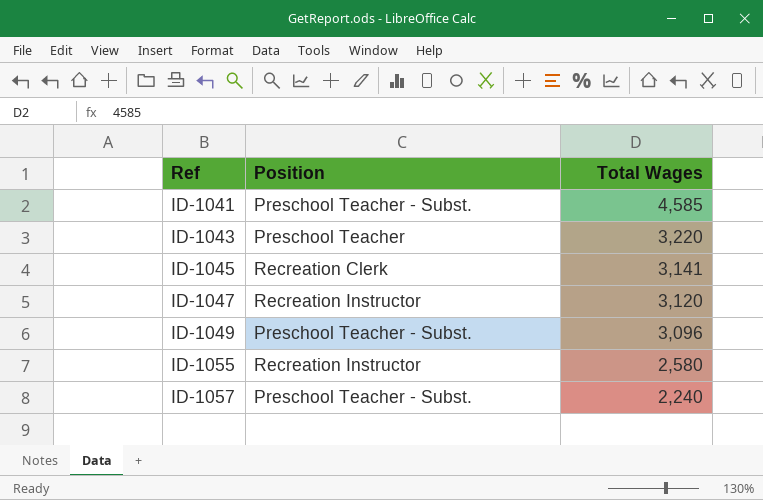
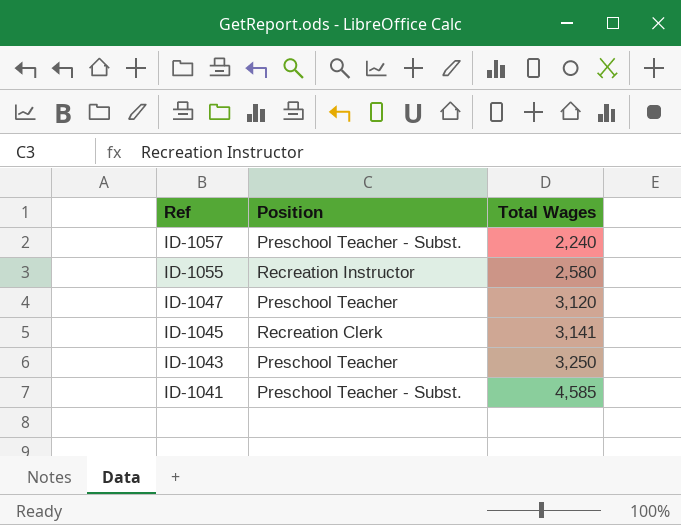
row order: Ref ascending -> Ref descending
row ID-1049: Preschool Teacher - Subst. | 3,096 -> none
ID-1047 | Position: Recreation Instructor -> Preschool Teacher
ID-1043 | Total Wages: 3,220 -> 3,250

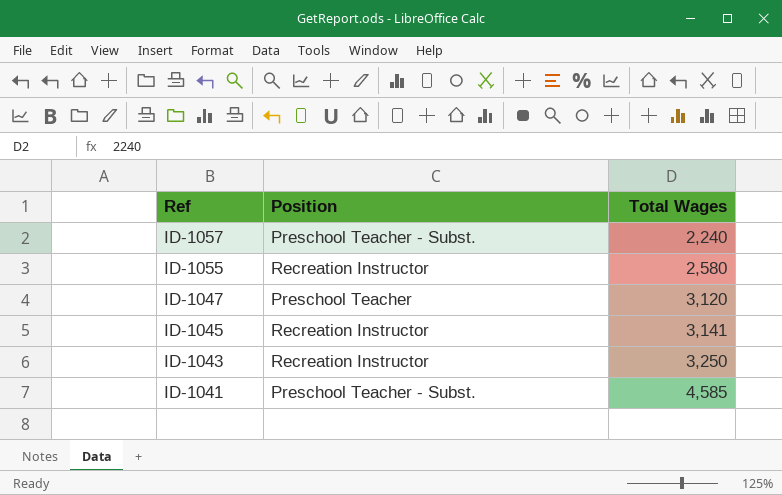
ID-1045 | Position: Recreation Clerk -> Recreation Instructor
ID-1043 | Position: Preschool Teacher -> Recreation Instructor

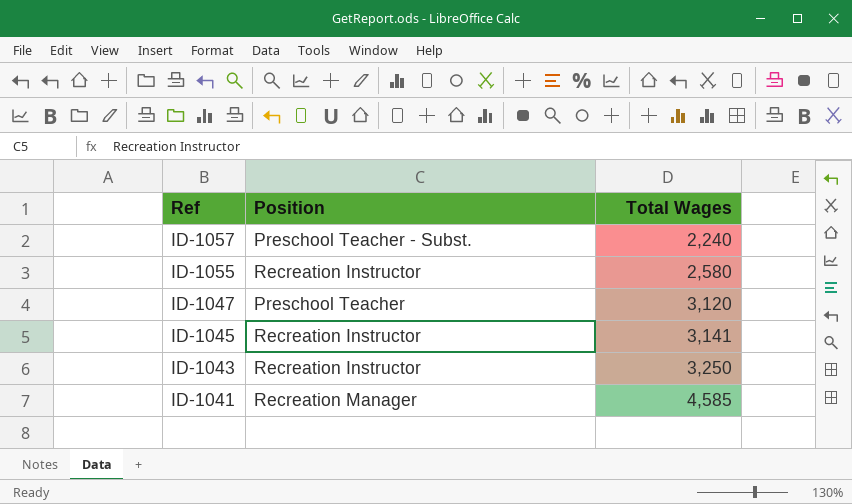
ID-1041 | Position: Preschool Teacher - Subst. -> Recreation Manager

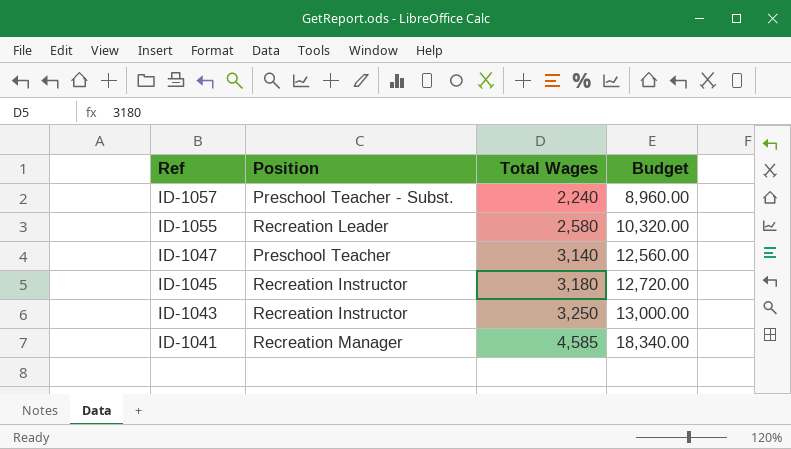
column Budget | formula: none -> [Total Wages] * 4
ID-1055 | Position: Recreation Instructor -> Recreation Leader
ID-1047 | Total Wages: 3,120 -> 3,140
ID-1045 | Total Wages: 3,141 -> 3,180

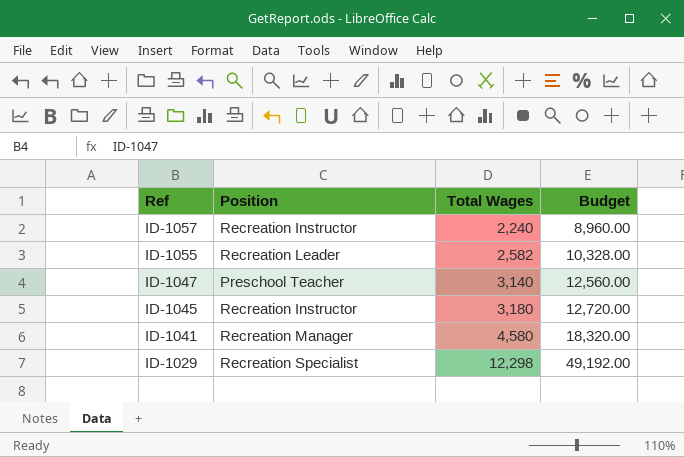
row ID-1043: Recreation Instructor | 3,250 | 13,000.00 -> none
ID-1057 | Position: Preschool Teacher - Subst. -> Recreation Instructor
ID-1055 | Total Wages: 2,580 -> 2,582
ID-1055 | Budget: 10,320.00 -> 10,328.00
ID-1041 | Total Wages: 4,585 -> 4,580
ID-1041 | Budget: 18,340.00 -> 18,320.00
row ID-1029: none -> Recreation Specialist | 12,298 | 49,192.00

